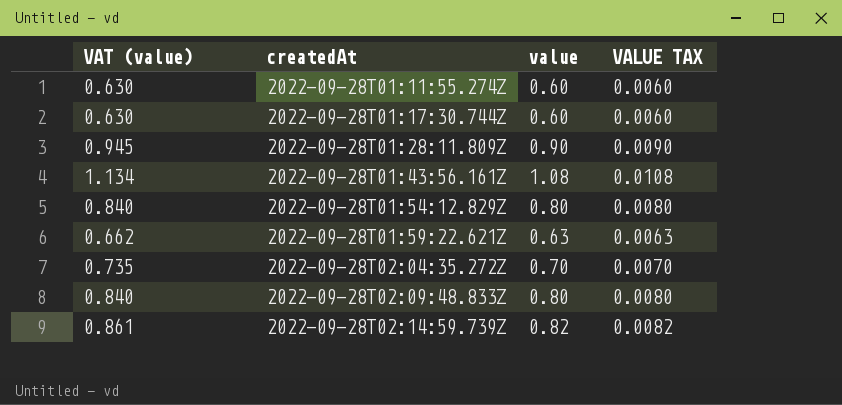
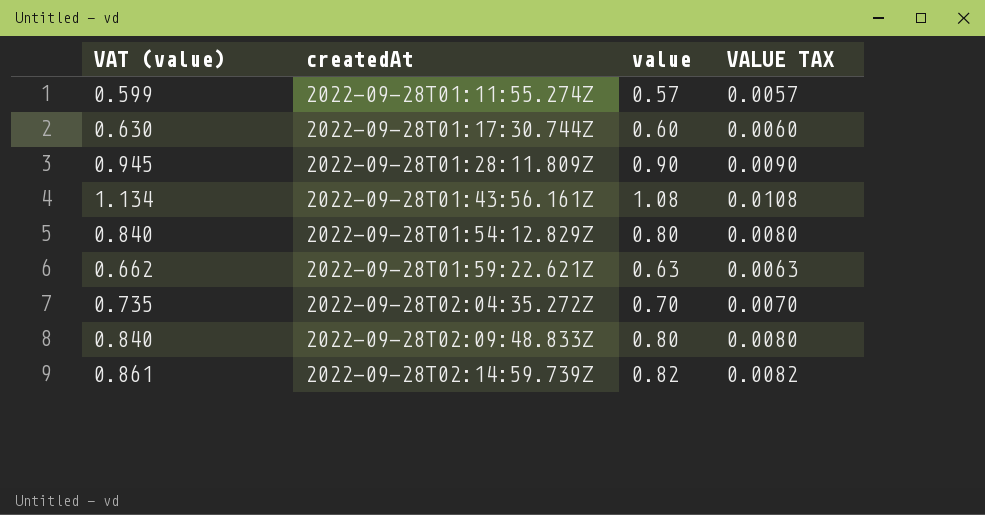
2022-09-28T01:11:55.274Z | VAT (value): 0.630 -> 0.599
2022-09-28T01:11:55.274Z | value: 0.60 -> 0.57
2022-09-28T01:11:55.274Z | VALUE TAX: 0.0060 -> 0.0057

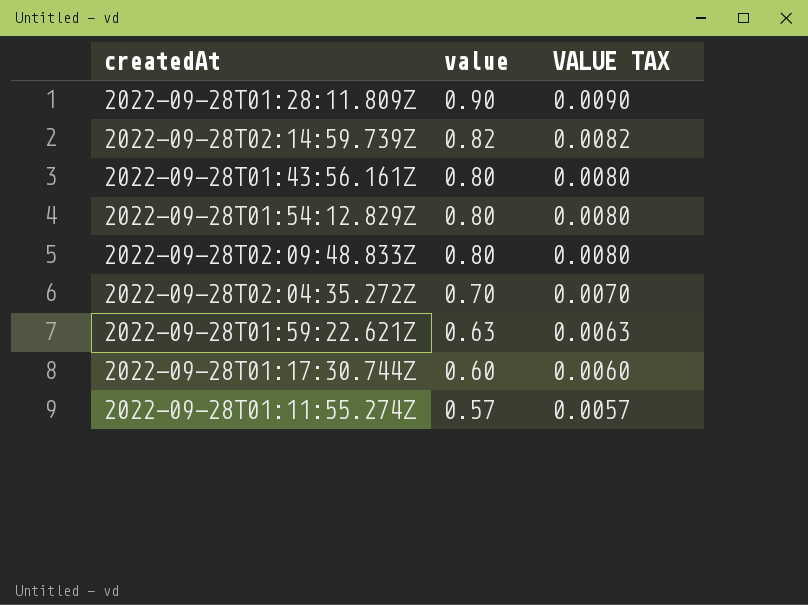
row order: createdAt ascending -> value descending
column VAT (value) | formula: [value] * 1.05 -> none
2022-09-28T01:43:56.161Z | value: 1.08 -> 0.80
2022-09-28T01:43:56.161Z | VALUE TAX: 0.0108 -> 0.0080

